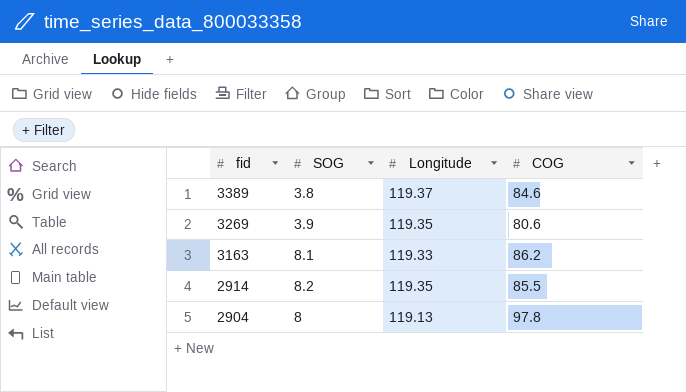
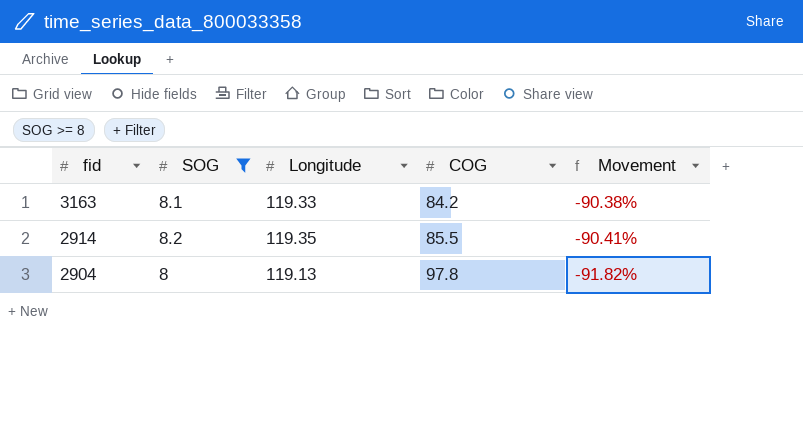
filter: none -> SOG >= 8
column Movement | formula: none -> ([SOG] - [COG]) / [COG]
3163 | COG: 86.2 -> 84.2

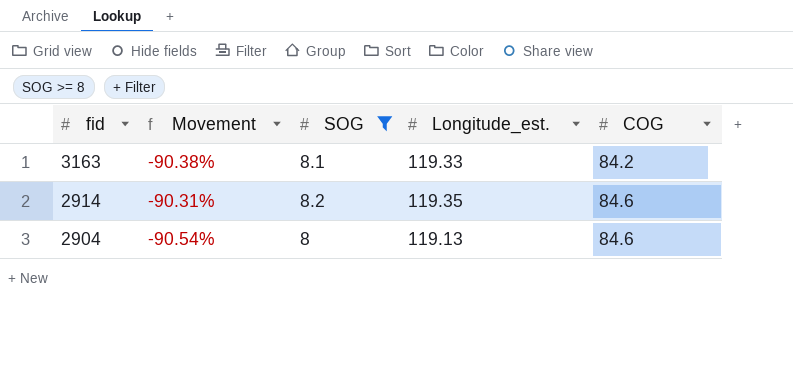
column Movement | position: 5 -> 2
column name: Longitude -> Longitude_est.
2914 | Movement: -90.41% -> -90.31%
2914 | COG: 85.5 -> 84.6
2904 | Movement: -91.82% -> -90.54%
2904 | COG: 97.8 -> 84.6

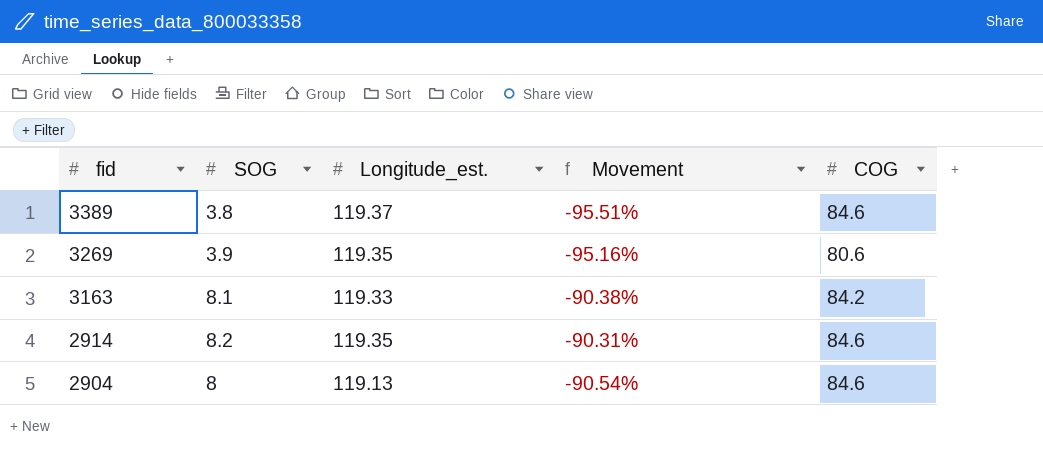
filter: SOG >= 8 -> none
column Movement | position: 2 -> 4

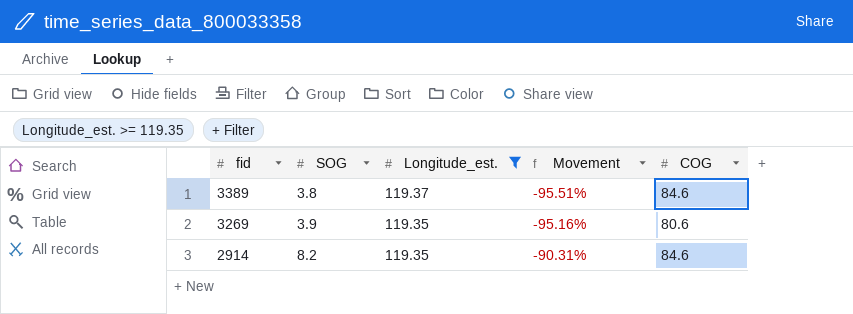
filter: none -> Longitude_est. >= 119.35

